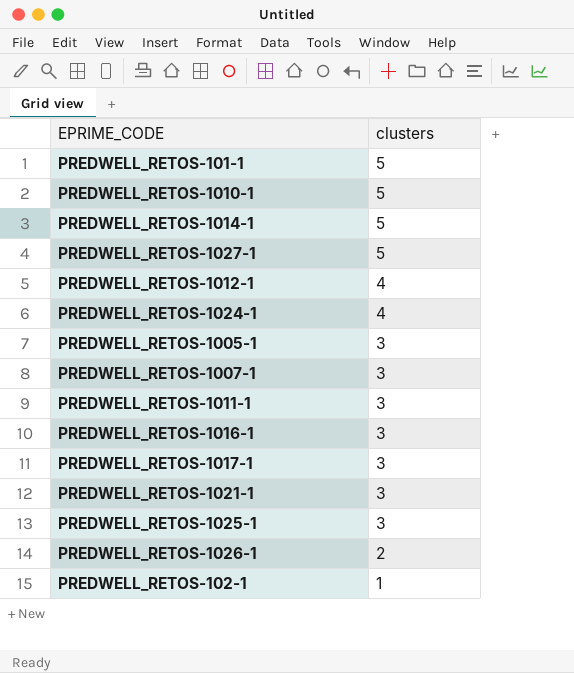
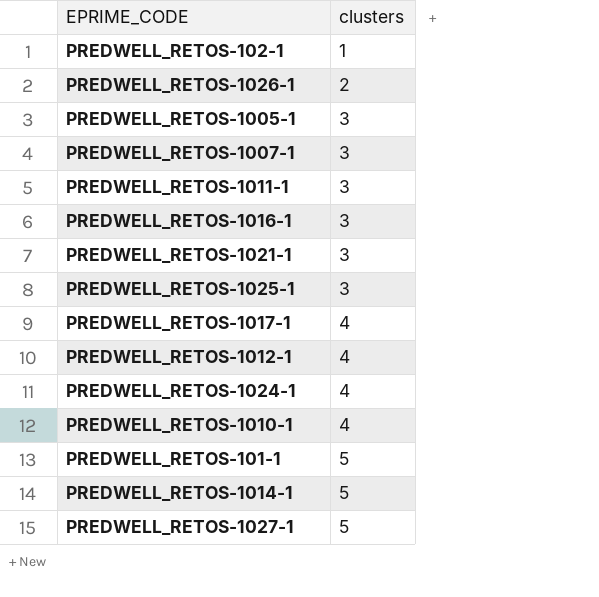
row order: clusters descending -> clusters ascending
PREDWELL_RETOS-1017-1 | clusters: 3 -> 4
PREDWELL_RETOS-1010-1 | clusters: 5 -> 4

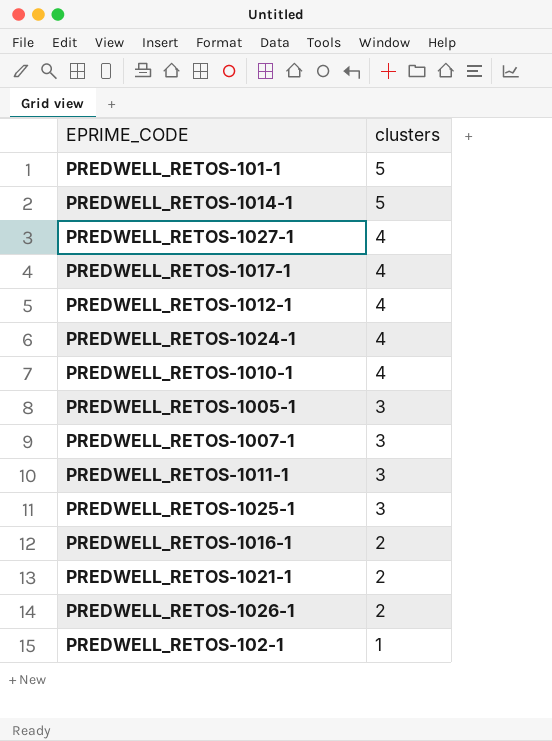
row order: clusters ascending -> clusters descending
PREDWELL_RETOS-1027-1 | clusters: 5 -> 4
PREDWELL_RETOS-1016-1 | clusters: 3 -> 2
PREDWELL_RETOS-1021-1 | clusters: 3 -> 2

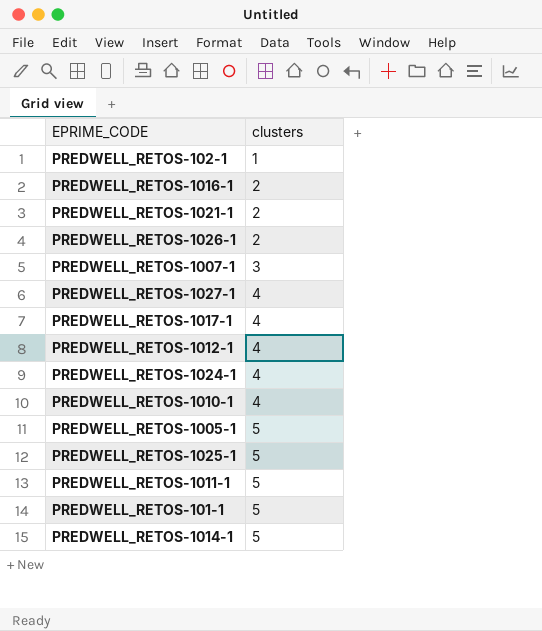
row order: clusters descending -> clusters ascending
PREDWELL_RETOS-1005-1 | clusters: 3 -> 5
PREDWELL_RETOS-1025-1 | clusters: 3 -> 5
PREDWELL_RETOS-1011-1 | clusters: 3 -> 5

